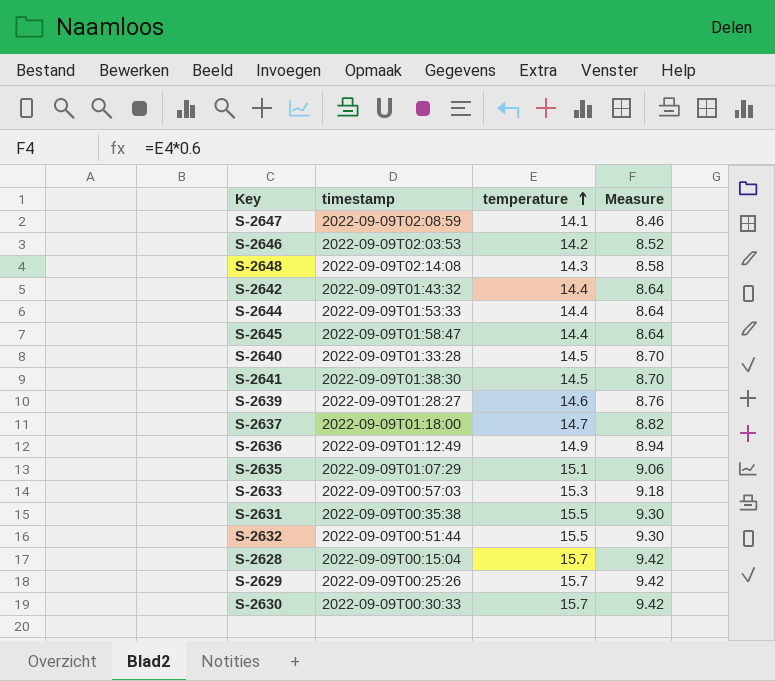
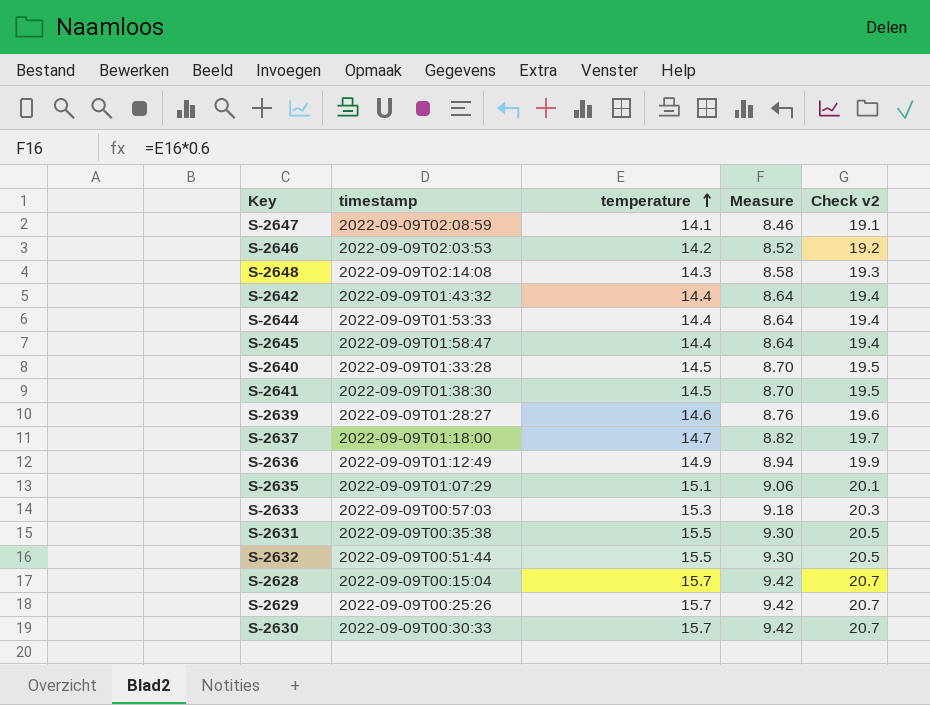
column Check v2 | formula: none -> [temperature] + 5

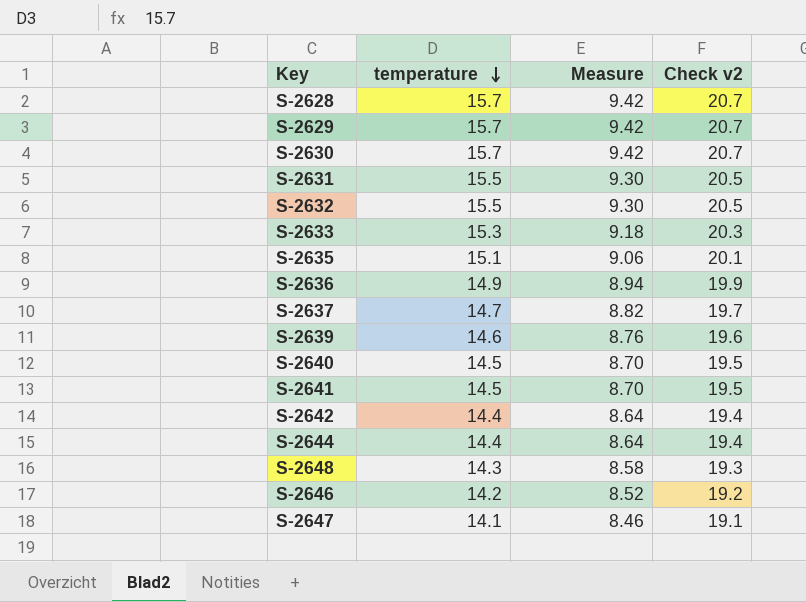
row order: temperature ascending -> temperature descending
column timestamp | position: 2 -> none
row S-2645: 2022-09-09T01:58:47 | 14.4 | 8.64 | 19.4 -> none

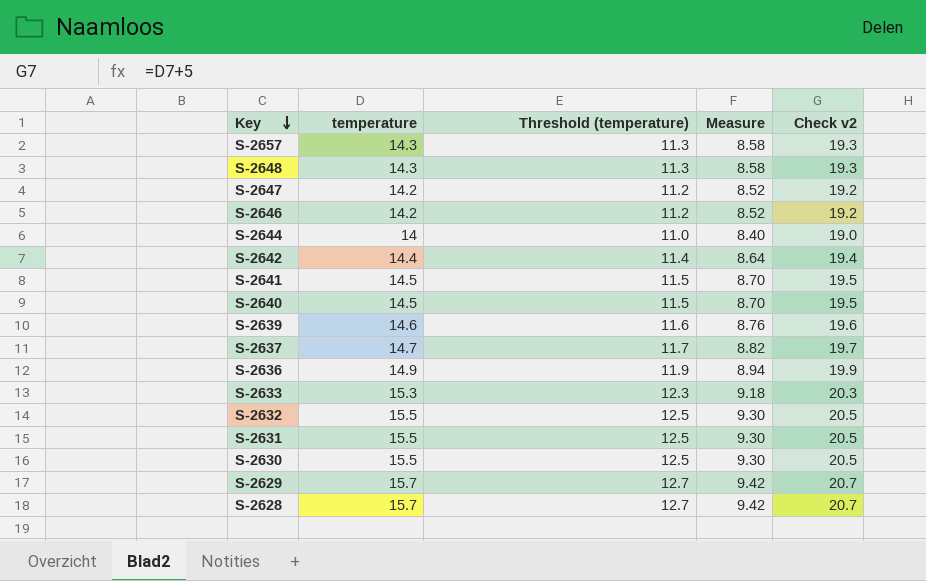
row order: temperature descending -> Key descending
column Threshold (temperature) | formula: none -> [temperature] - 3
row S-2635: 15.1 | 9.06 | 20.1 -> none
row S-2657: none -> 14.3 | 11.3 | 8.58 | 19.3
S-2647 | temperature: 14.1 -> 14.2
S-2647 | Measure: 8.46 -> 8.52
S-2647 | Check v2: 19.1 -> 19.2
S-2644 | temperature: 14.4 -> 14
S-2644 | Measure: 8.64 -> 8.40
S-2644 | Check v2: 19.4 -> 19.0
S-2630 | temperature: 15.7 -> 15.5
S-2630 | Measure: 9.42 -> 9.30
S-2630 | Check v2: 20.7 -> 20.5

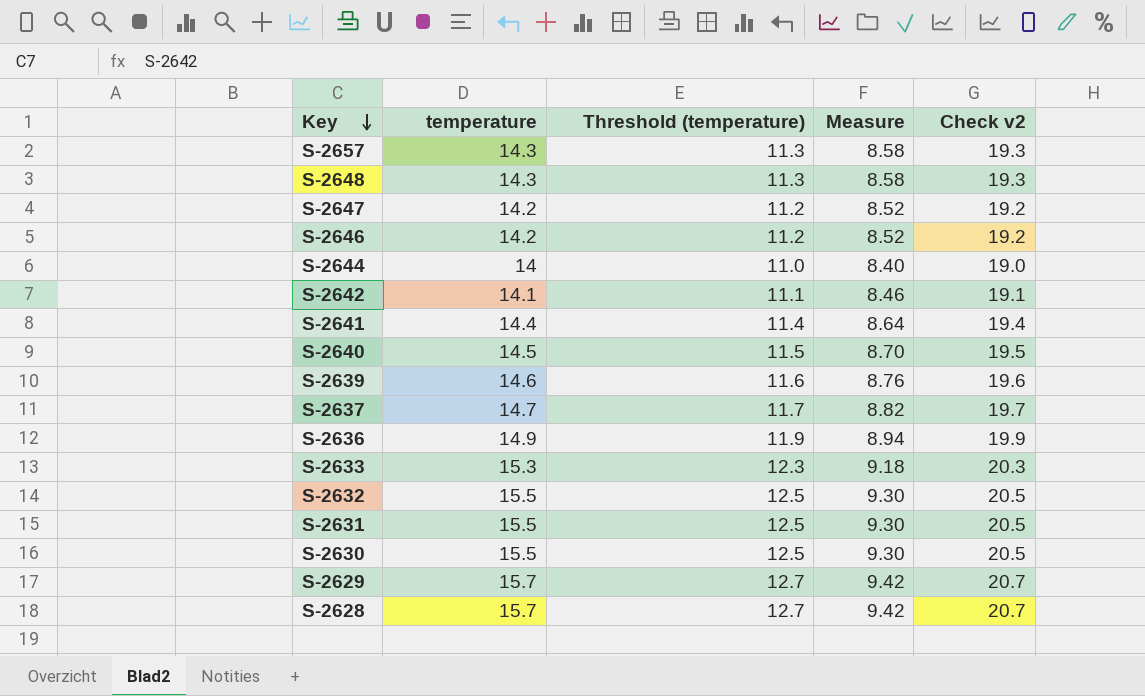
S-2642 | temperature: 14.4 -> 14.1
S-2642 | Threshold (temperature): 11.4 -> 11.1
S-2642 | Measure: 8.64 -> 8.46
S-2642 | Check v2: 19.4 -> 19.1
S-2641 | temperature: 14.5 -> 14.4
S-2641 | Threshold (temperature): 11.5 -> 11.4
S-2641 | Measure: 8.70 -> 8.64
S-2641 | Check v2: 19.5 -> 19.4

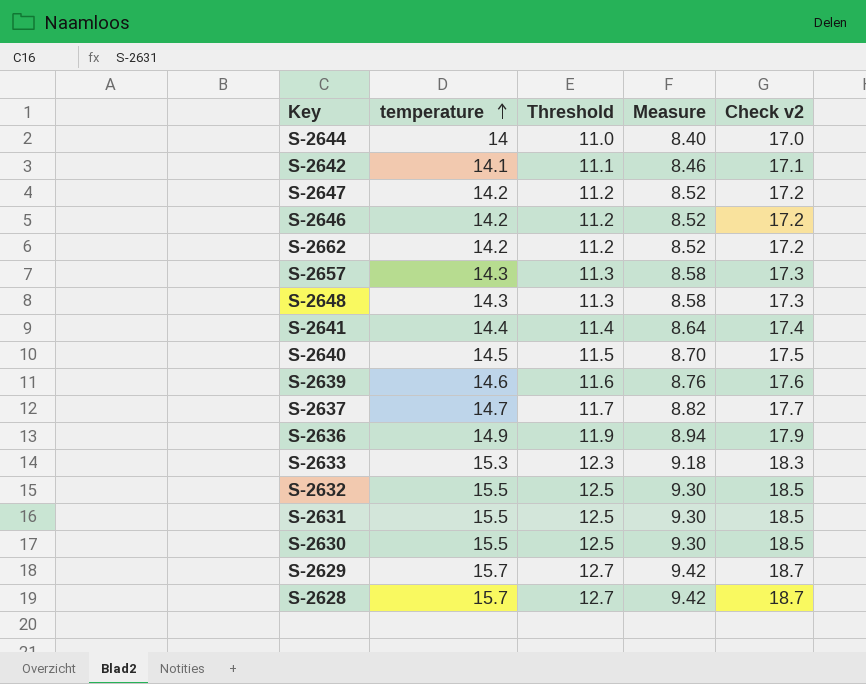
row order: Key descending -> temperature ascending
column name: Threshold (temperature) -> Threshold
column Check v2 | formula: [temperature] + 5 -> [temperature] + 3
row S-2662: none -> 14.2 | 11.2 | 8.52 | 17.2

